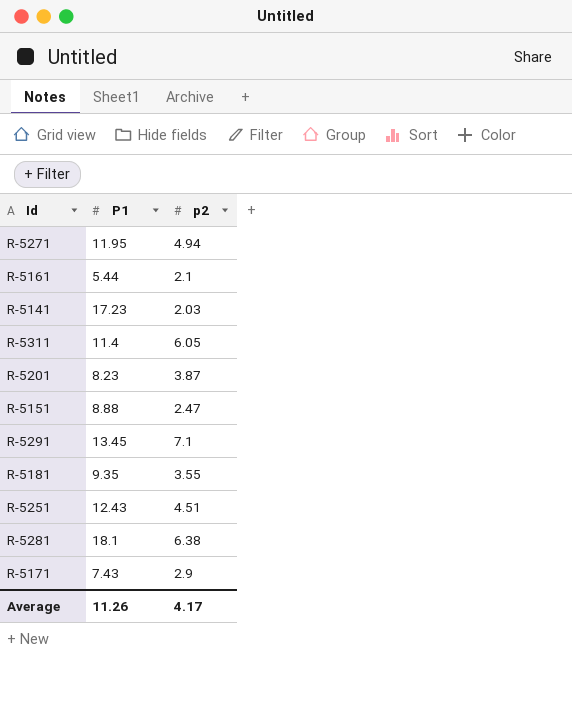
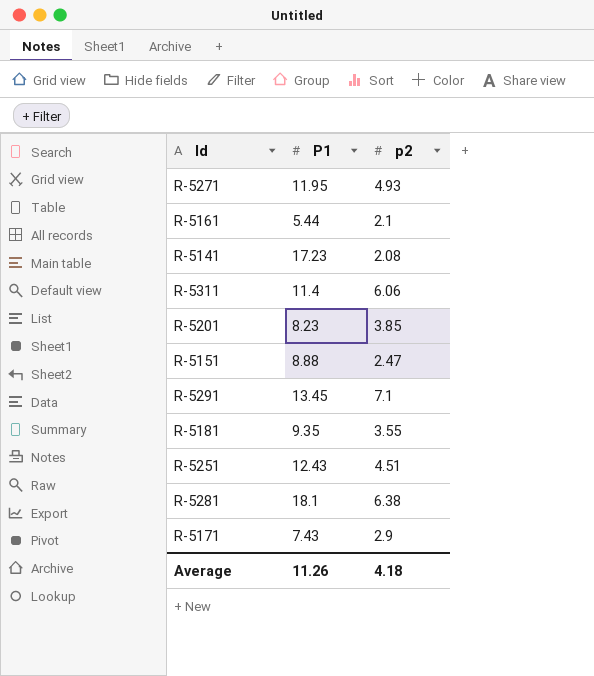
R-5271 | p2: 4.94 -> 4.93
R-5141 | p2: 2.03 -> 2.08
R-5311 | p2: 6.05 -> 6.06
R-5201 | p2: 3.87 -> 3.85
Average | p2: 4.17 -> 4.18

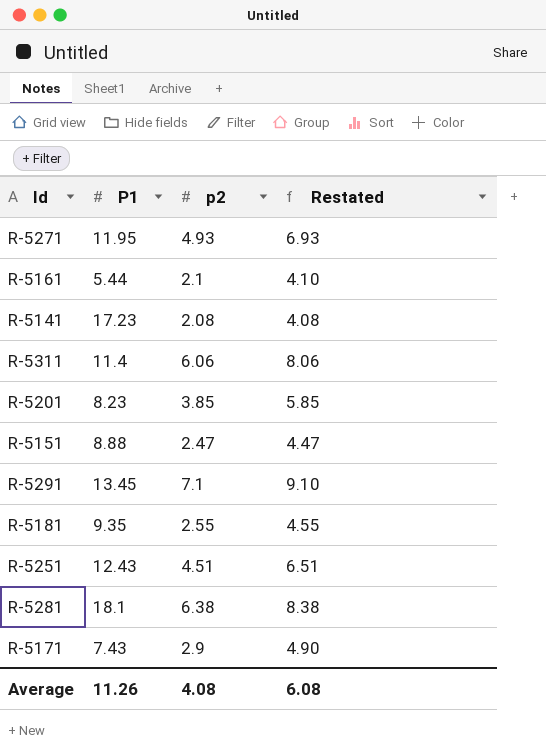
column Restated | formula: none -> [p2] + 2
R-5181 | p2: 3.55 -> 2.55
Average | p2: 4.18 -> 4.08

